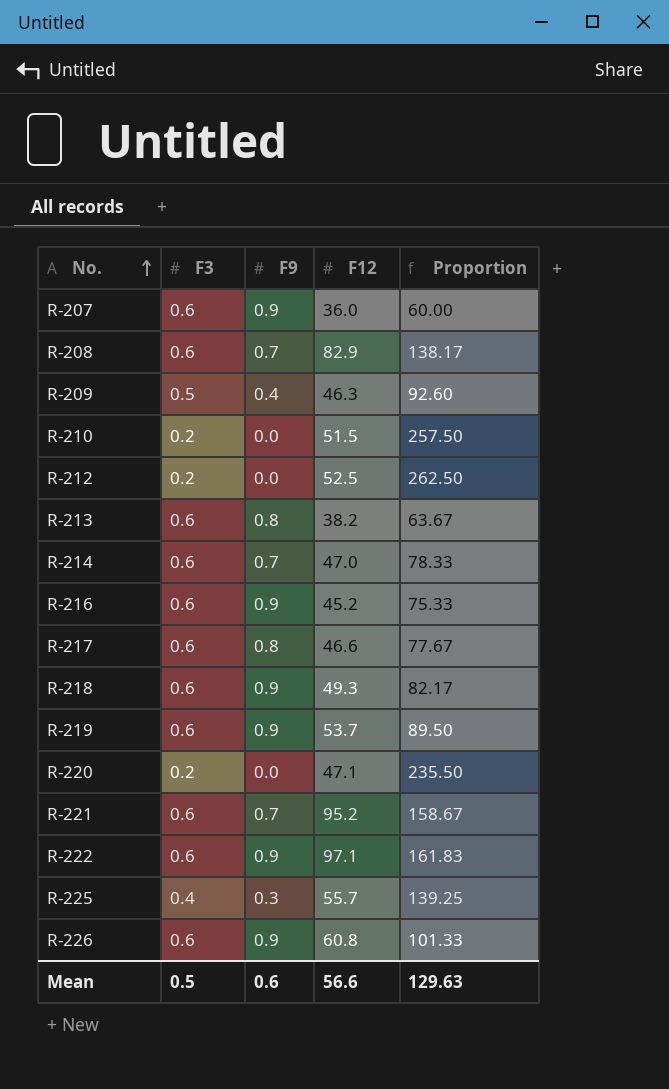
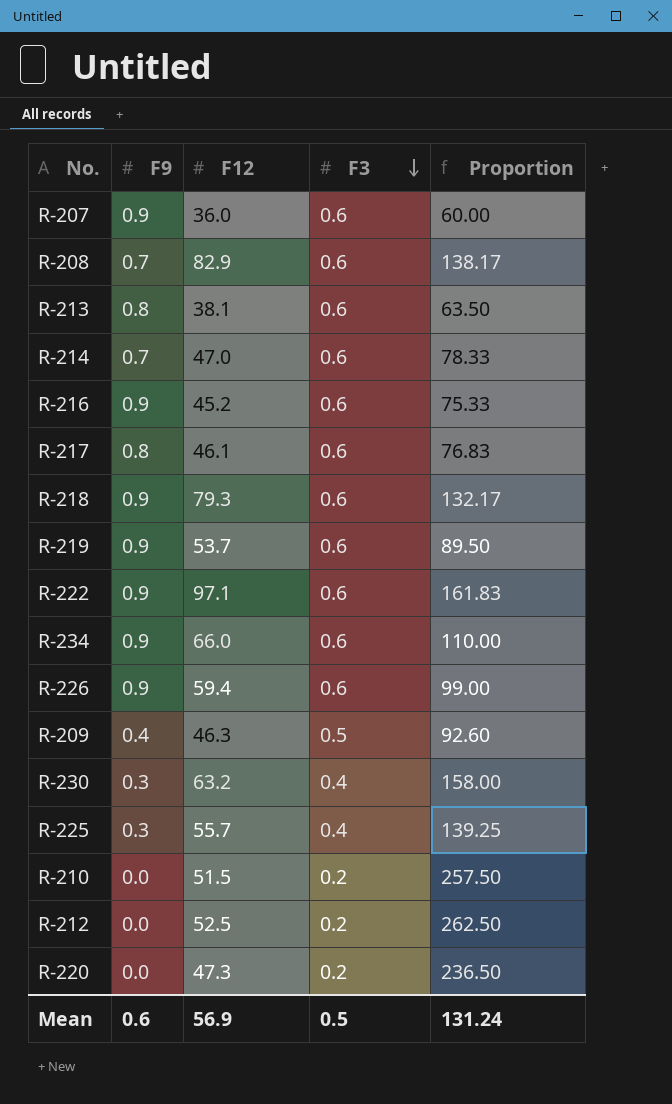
row order: No. ascending -> F3 descending
column F3 | position: 2 -> 4
row R-221: 0.6 | 0.7 | 95.2 | 158.67 -> none
R-213 | F12: 38.2 -> 38.1
R-213 | Proportion: 63.67 -> 63.50
R-217 | F12: 46.6 -> 46.1
R-217 | Proportion: 77.67 -> 76.83
R-218 | F12: 49.3 -> 79.3
R-218 | Proportion: 82.17 -> 132.17
row R-234: none -> 0.9 | 66.0 | 0.6 | 110.00
R-226 | F12: 60.8 -> 59.4
R-226 | Proportion: 101.33 -> 99.00
row R-230: none -> 0.3 | 63.2 | 0.4 | 158.00
R-220 | F12: 47.1 -> 47.3
R-220 | Proportion: 235.50 -> 236.50
Mean | F12: 56.6 -> 56.9
Mean | Proportion: 129.63 -> 131.24

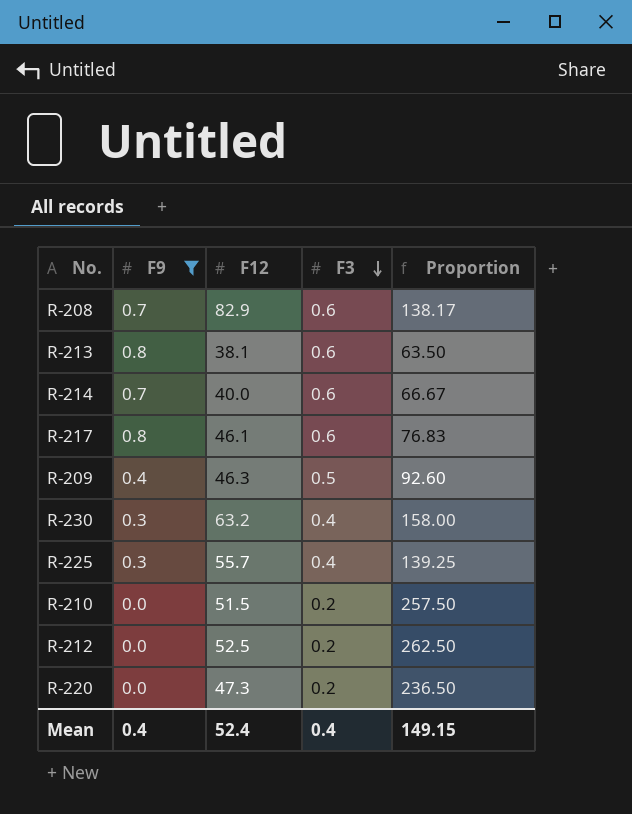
filter: none -> F9 != 0.9
R-214 | F12: 47.0 -> 40.0
R-214 | Proportion: 78.33 -> 66.67
Mean | F9: 0.6 -> 0.4
Mean | F12: 56.9 -> 52.4
Mean | F3: 0.5 -> 0.4
Mean | Proportion: 131.24 -> 149.15

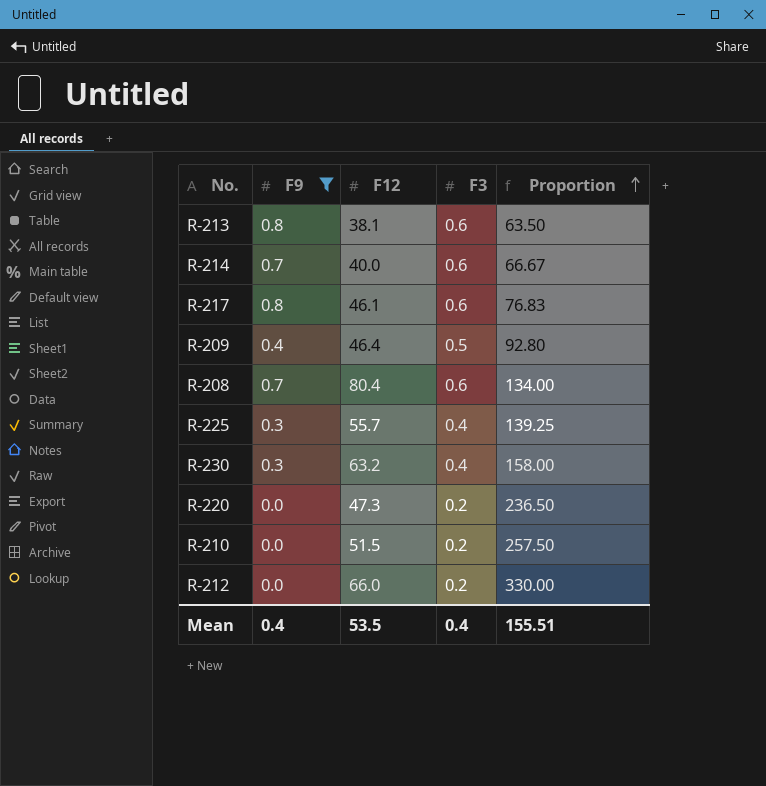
row order: F3 descending -> Proportion ascending
R-209 | F12: 46.3 -> 46.4
R-209 | Proportion: 92.60 -> 92.80
R-208 | F12: 82.9 -> 80.4
R-208 | Proportion: 138.17 -> 134.00
R-212 | F12: 52.5 -> 66.0
R-212 | Proportion: 262.50 -> 330.00
Mean | F12: 52.4 -> 53.5
Mean | Proportion: 149.15 -> 155.51

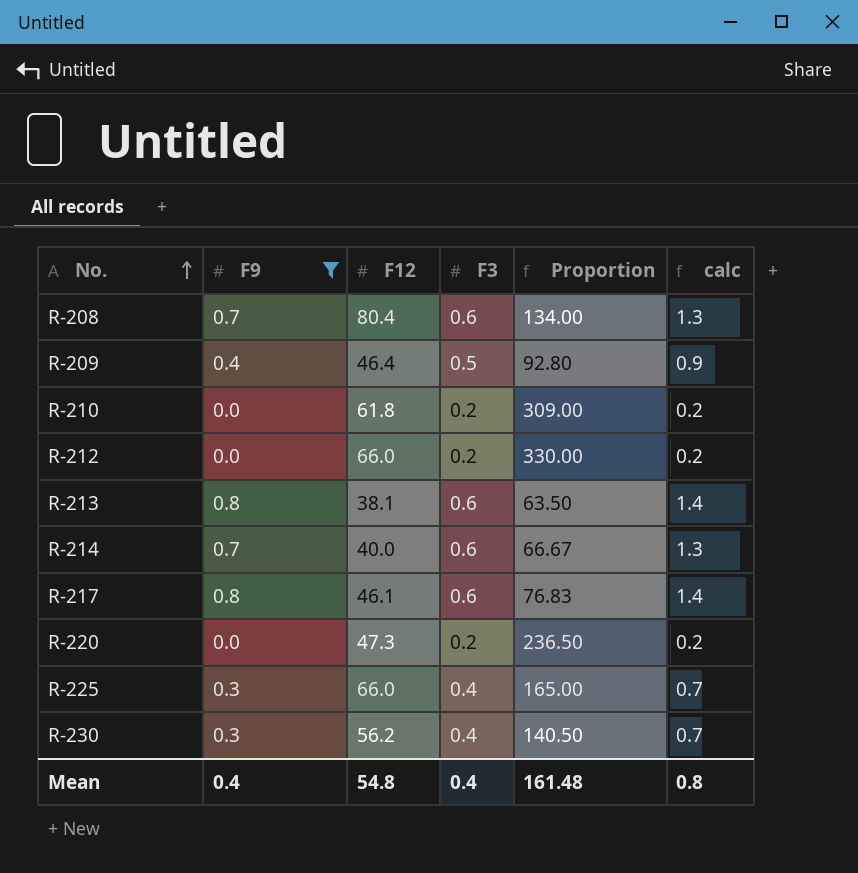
row order: Proportion ascending -> No. ascending
column calc | formula: none -> [F9] + [F3]
R-210 | F12: 51.5 -> 61.8
R-210 | Proportion: 257.50 -> 309.00
R-225 | F12: 55.7 -> 66.0
R-225 | Proportion: 139.25 -> 165.00
R-230 | F12: 63.2 -> 56.2
R-230 | Proportion: 158.00 -> 140.50
Mean | F12: 53.5 -> 54.8
Mean | Proportion: 155.51 -> 161.48

